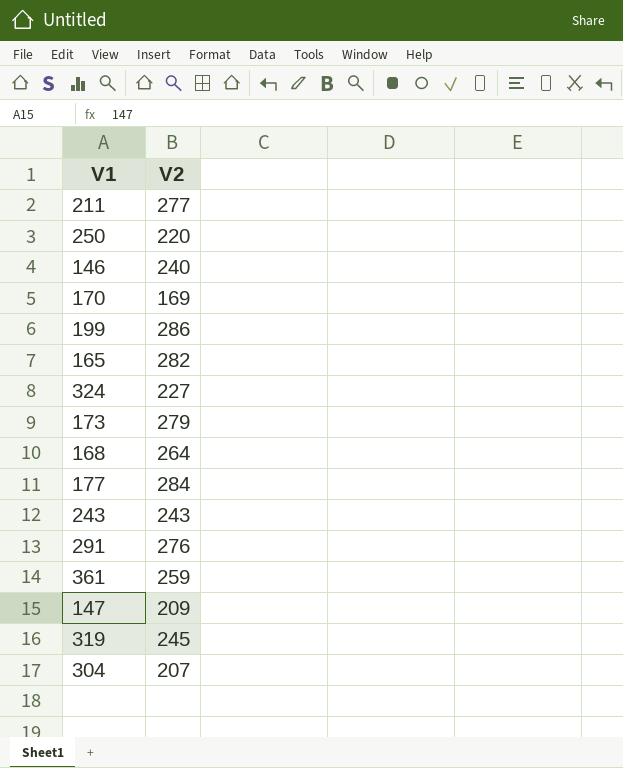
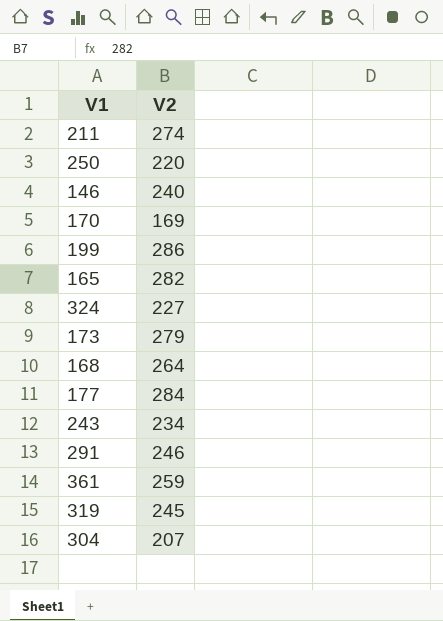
row 147: 209 -> none
211 | V2: 277 -> 274
243 | V2: 243 -> 234
291 | V2: 276 -> 246

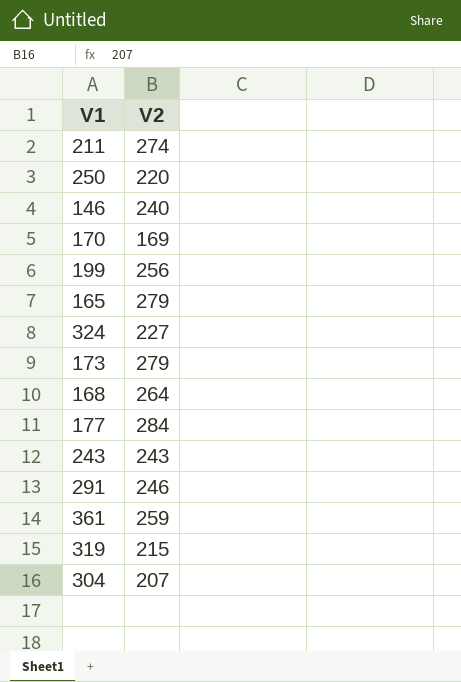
199 | V2: 286 -> 256
165 | V2: 282 -> 279
243 | V2: 234 -> 243
319 | V2: 245 -> 215

